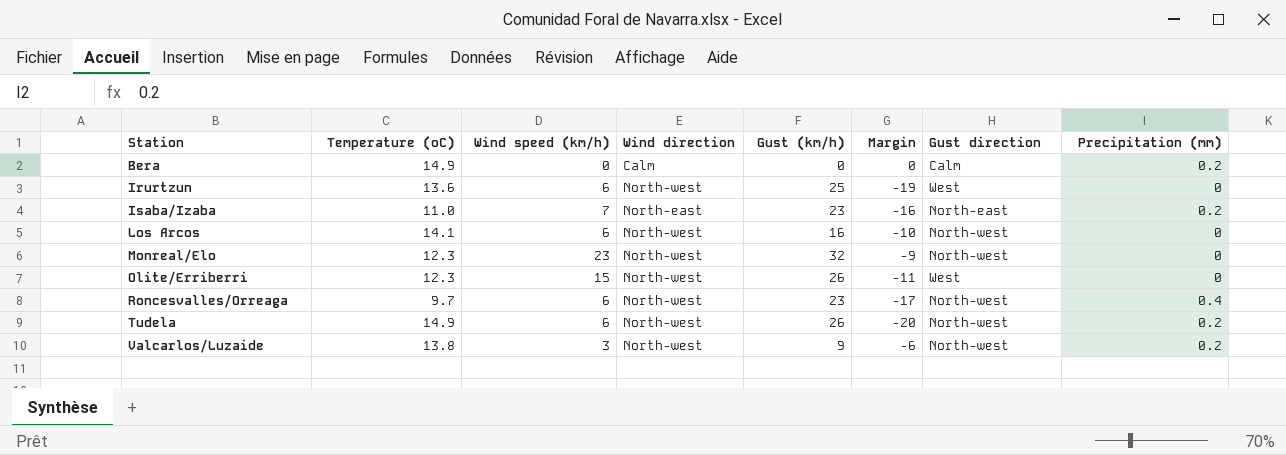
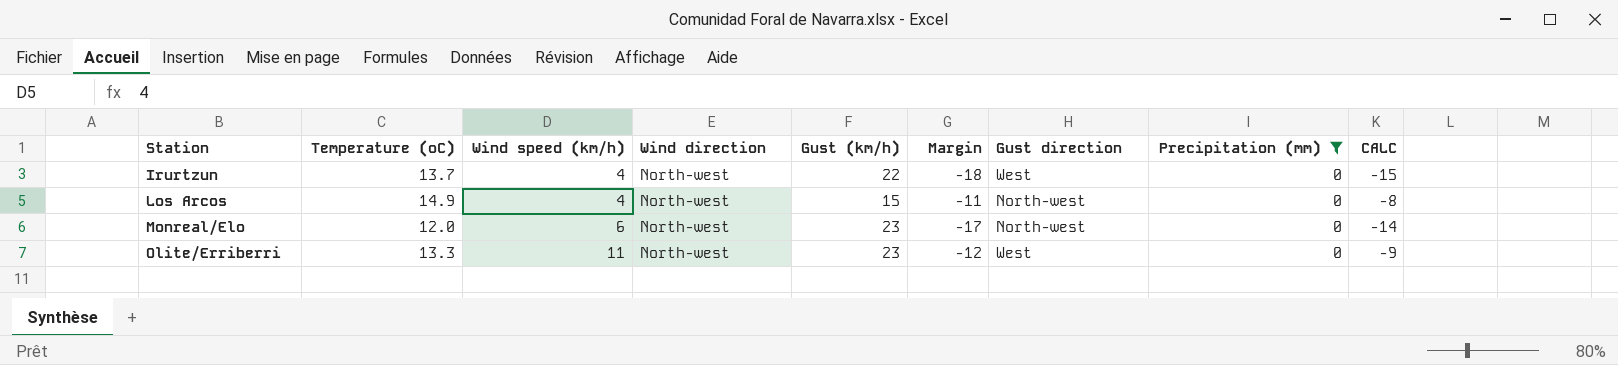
filter: none -> Precipitation (mm) = 0
column CALC | formula: none -> [Margin] + 3
Irurtzun | Temperature (ºC): 13.6 -> 13.7
Irurtzun | Wind speed (km/h): 6 -> 4
Irurtzun | Gust (km/h): 25 -> 22
Irurtzun | Margin: -19 -> -18
Los Arcos | Temperature (ºC): 14.1 -> 14.9
Los Arcos | Wind speed (km/h): 6 -> 4
Los Arcos | Gust (km/h): 16 -> 15
Los Arcos | Margin: -10 -> -11
Monreal/Elo | Temperature (ºC): 12.3 -> 12.0
Monreal/Elo | Wind speed (km/h): 23 -> 6
Monreal/Elo | Gust (km/h): 32 -> 23
Monreal/Elo | Margin: -9 -> -17
Olite/Erriberri | Temperature (ºC): 12.3 -> 13.3
Olite/Erriberri | Wind speed (km/h): 15 -> 11
Olite/Erriberri | Gust (km/h): 26 -> 23
Olite/Erriberri | Margin: -11 -> -12

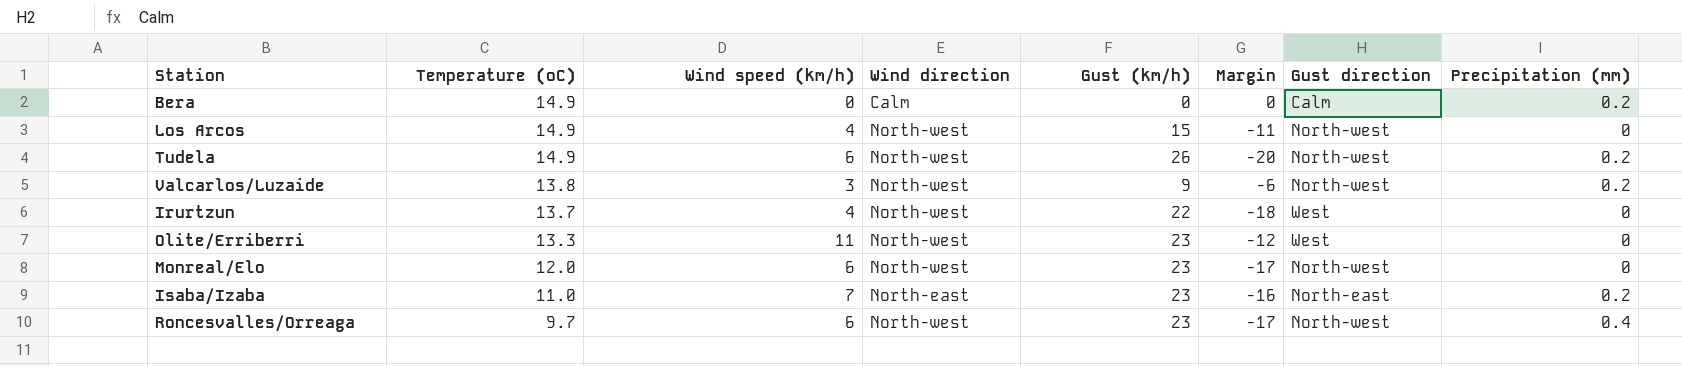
filter: Precipitation (mm) = 0 -> none
row order: Station ascending -> Temperature (ºC) descending
column CALC | formula: [Margin] + 3 -> none

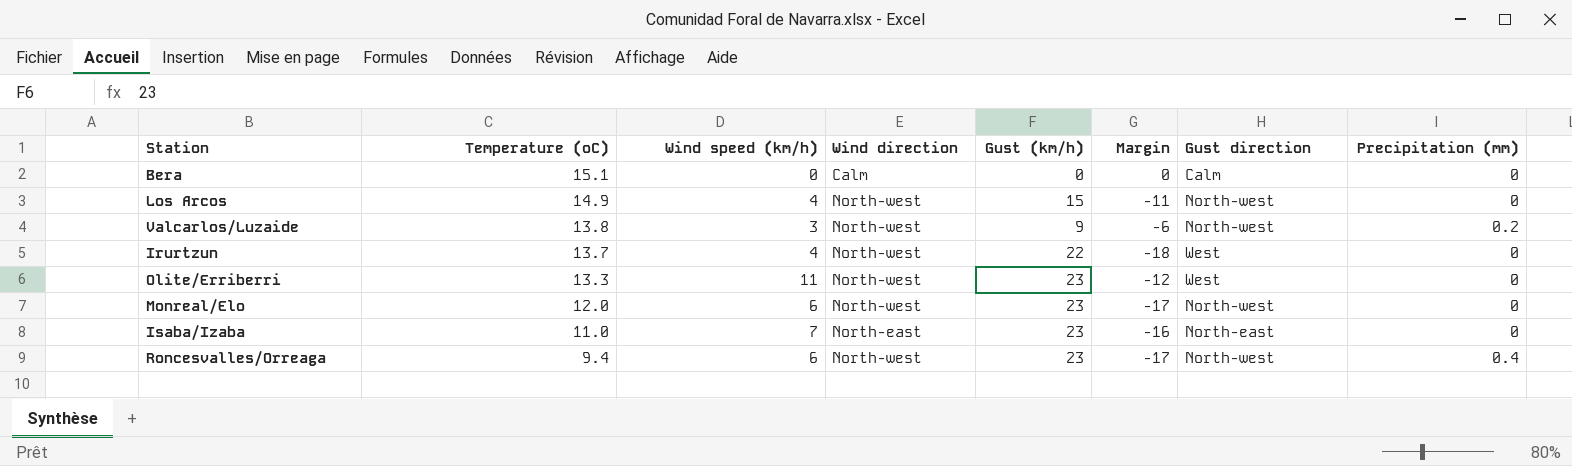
row Tudela: 14.9 | 6 | North-west | 26 | -20 | North-west | 0.2 -> none
Bera | Temperature (ºC): 14.9 -> 15.1
Bera | Precipitation (mm): 0.2 -> 0
Isaba/Izaba | Precipitation (mm): 0.2 -> 0
Roncesvalles/Orreaga | Temperature (ºC): 9.7 -> 9.4

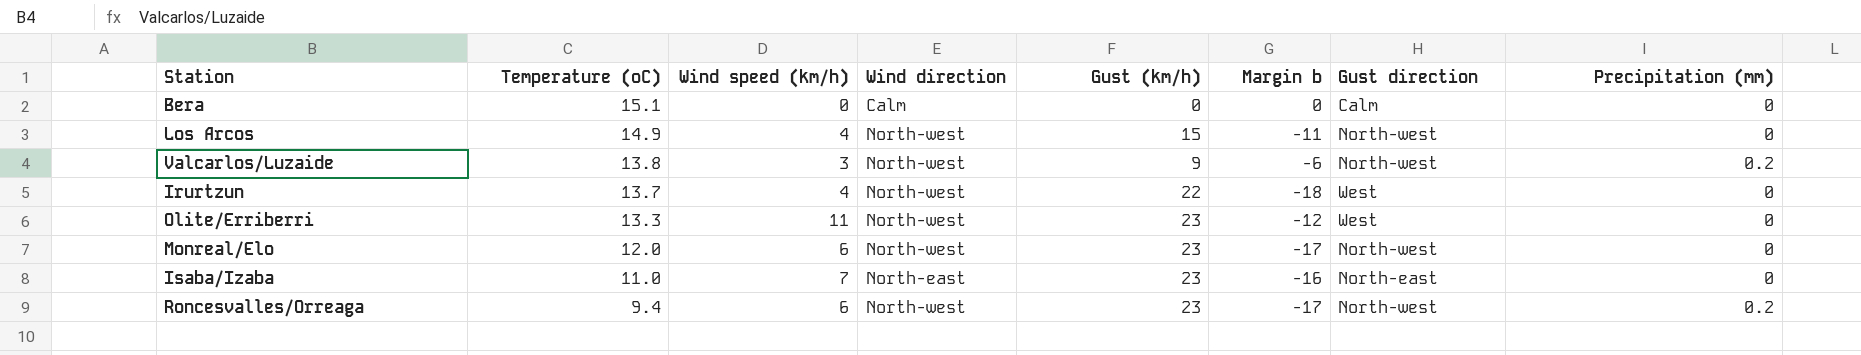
column name: Margin -> Margin b
Roncesvalles/Orreaga | Precipitation (mm): 0.4 -> 0.2

